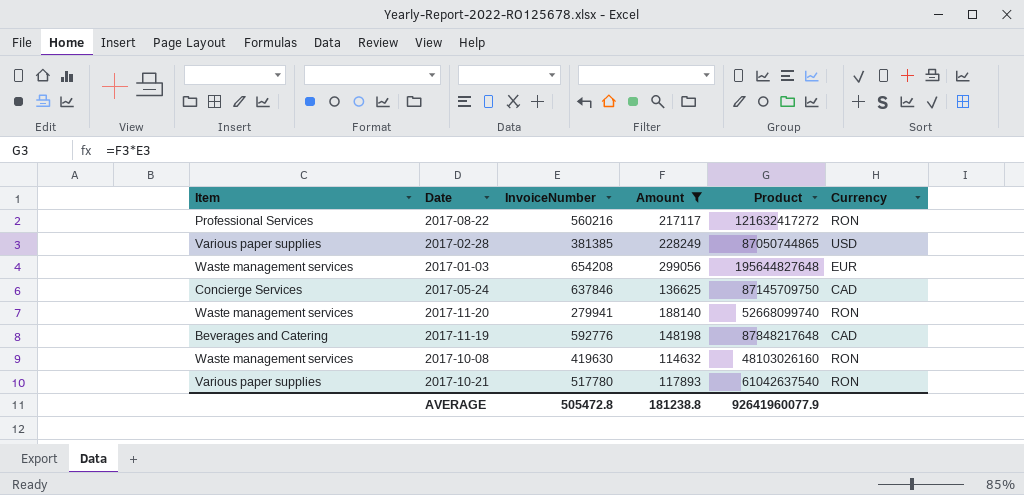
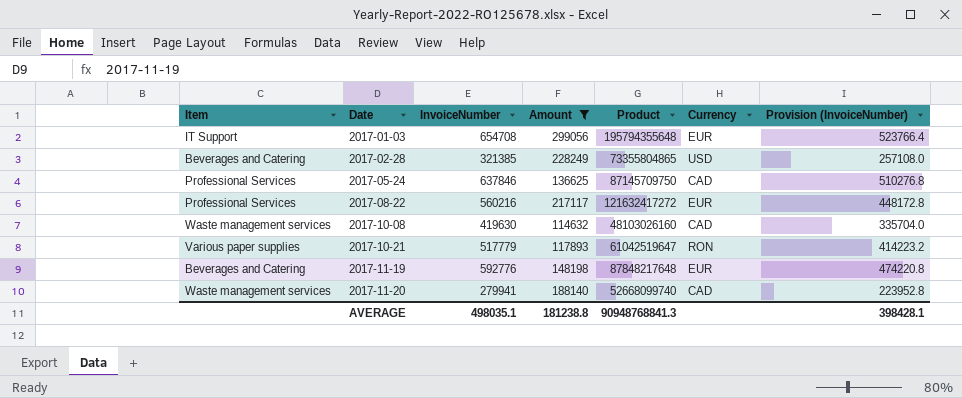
row order: none -> Date ascending
column Provision (InvoiceNumber) | formula: none -> [InvoiceNumber] * 0.8
2017-01-03 | Item: Waste management services -> IT Support
2017-01-03 | InvoiceNumber: 654208 -> 654708
2017-01-03 | Product: 195644827648 -> 195794355648
2017-02-28 | Item: Various paper supplies -> Beverages and Catering
2017-02-28 | InvoiceNumber: 381385 -> 321385
2017-02-28 | Product: 87050744865 -> 73355804865
2017-05-24 | Item: Concierge Services -> Professional Services
2017-08-22 | Currency: RON -> EUR
2017-10-08 | Currency: RON -> CAD
2017-10-21 | InvoiceNumber: 517780 -> 517779
2017-10-21 | Product: 61042637540 -> 61042519647
2017-11-19 | Currency: CAD -> EUR
2017-11-20 | Currency: RON -> CAD
AVERAGE | InvoiceNumber: 505472.8 -> 498035.1
AVERAGE | Product: 92641960077.9 -> 90948768841.3

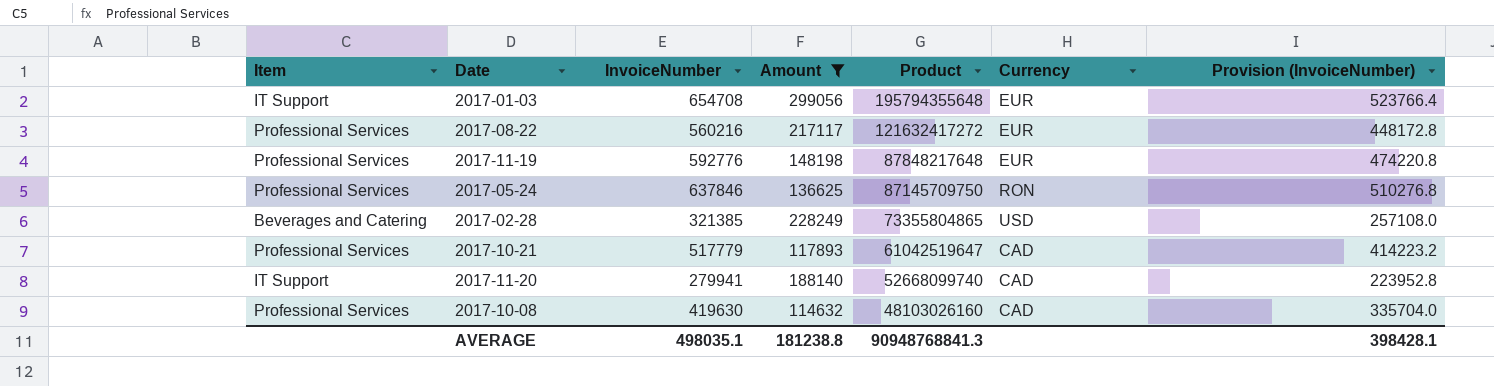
row order: Date ascending -> Product descending
2017-11-19 | Item: Beverages and Catering -> Professional Services
2017-05-24 | Currency: CAD -> RON
2017-10-21 | Item: Various paper supplies -> Professional Services
2017-10-21 | Currency: RON -> CAD
2017-11-20 | Item: Waste management services -> IT Support
2017-10-08 | Item: Waste management services -> Professional Services

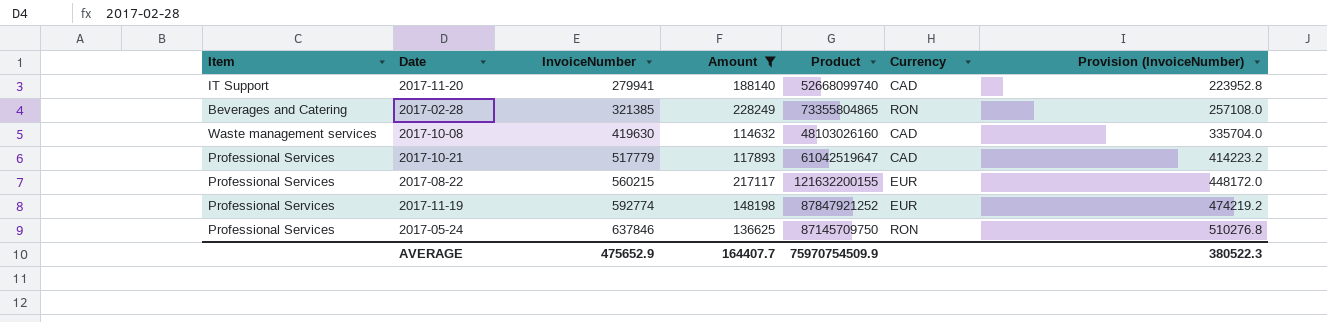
row order: Product descending -> InvoiceNumber ascending
row 2017-01-03: IT Support | 654708 | 299056 | 195794355648 | EUR | 523766.4 -> none
2017-02-28 | Currency: USD -> RON
2017-10-08 | Item: Professional Services -> Waste management services
2017-08-22 | InvoiceNumber: 560216 -> 560215
2017-08-22 | Product: 121632417272 -> 121632200155
2017-08-22 | Provision (InvoiceNumber): 448172.8 -> 448172.0
2017-11-19 | InvoiceNumber: 592776 -> 592774
2017-11-19 | Product: 87848217648 -> 87847921252
2017-11-19 | Provision (InvoiceNumber): 474220.8 -> 474219.2
AVERAGE | InvoiceNumber: 498035.1 -> 475652.9
AVERAGE | Amount: 181238.8 -> 164407.7
AVERAGE | Product: 90948768841.3 -> 75970754509.9
AVERAGE | Provision (InvoiceNumber): 398428.1 -> 380522.3

